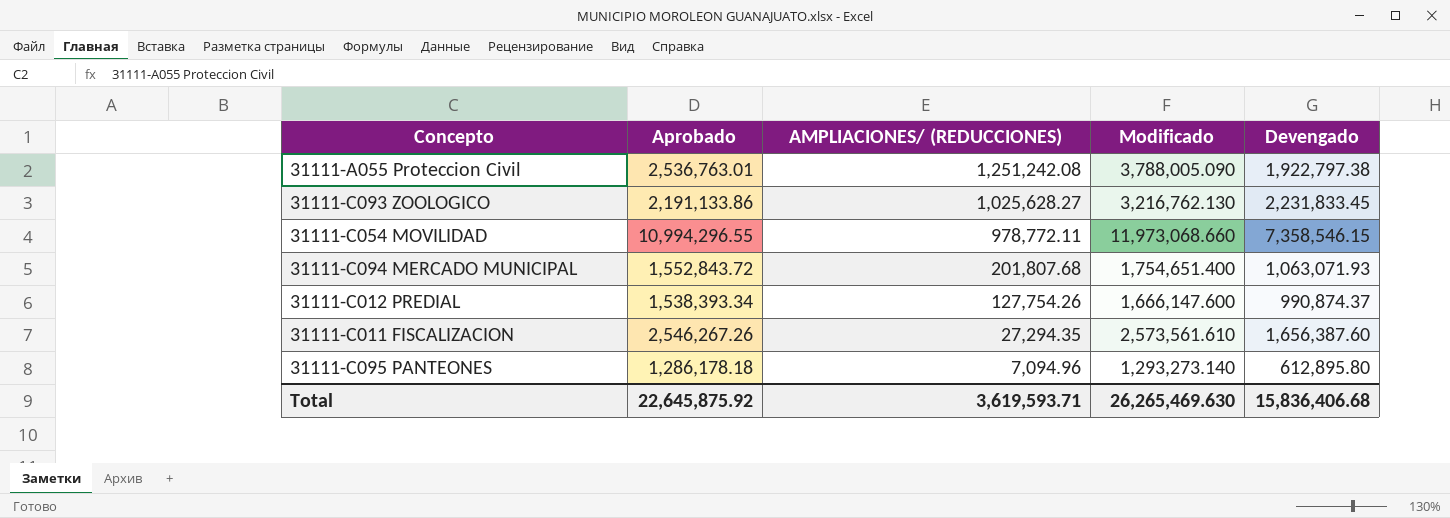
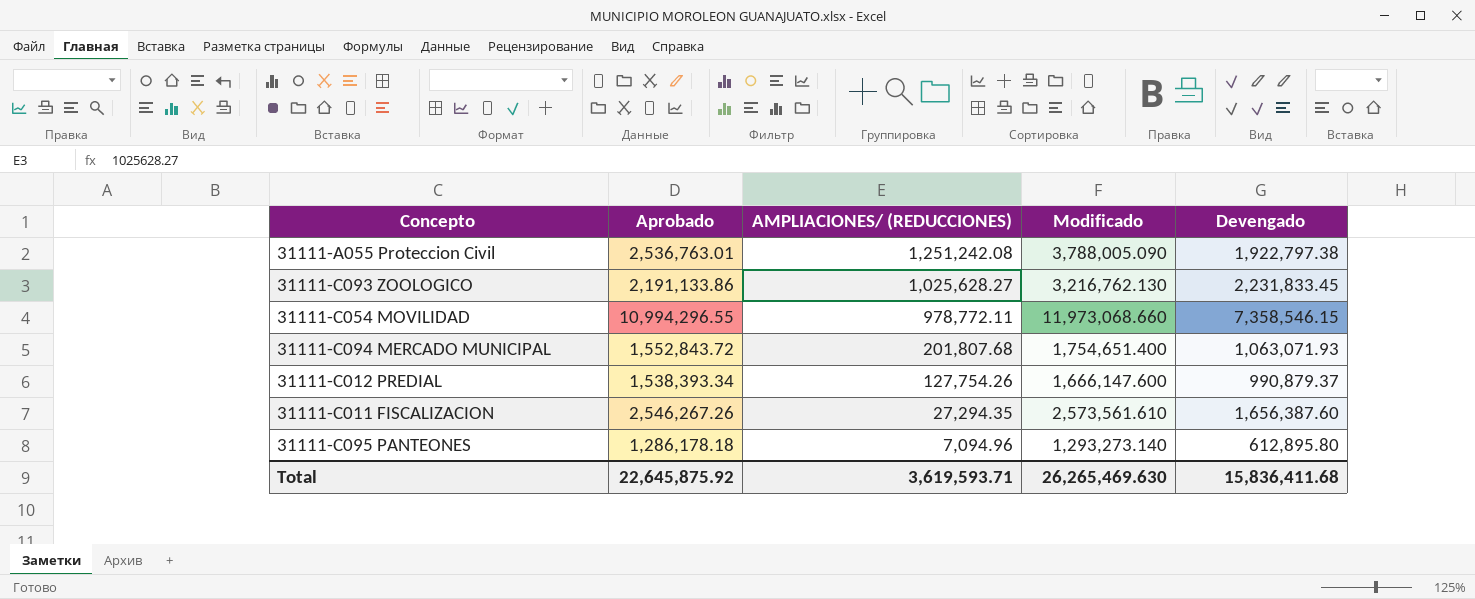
31111-C012 PREDIAL | Devengado: 990,874.37 -> 990,879.37
Total | Devengado: 15,836,406.68 -> 15,836,411.68

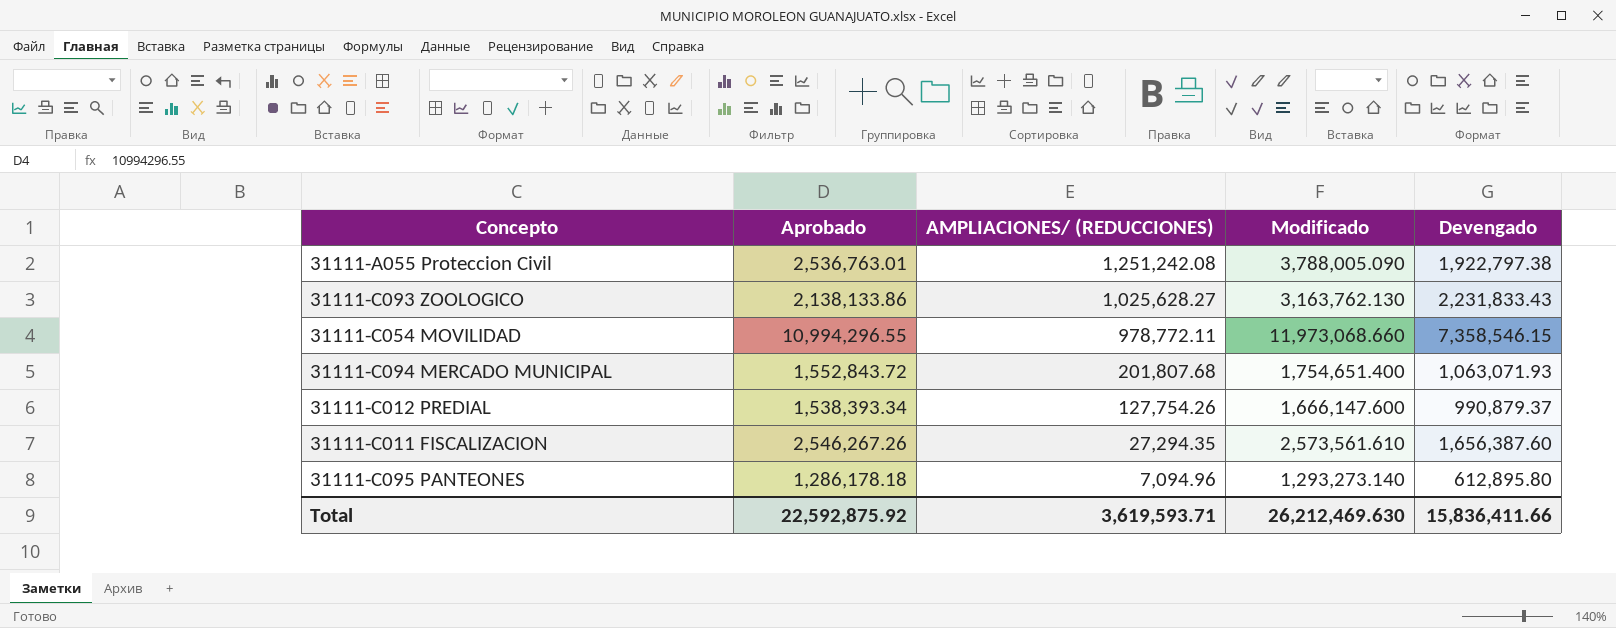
31111-C093 ZOOLOGICO | Aprobado: 2,191,133.86 -> 2,138,133.86
31111-C093 ZOOLOGICO | Modificado: 3,216,762.130 -> 3,163,762.130
31111-C093 ZOOLOGICO | Devengado: 2,231,833.45 -> 2,231,833.43
Total | Aprobado: 22,645,875.92 -> 22,592,875.92
Total | Modificado: 26,265,469.630 -> 26,212,469.630
Total | Devengado: 15,836,411.68 -> 15,836,411.66

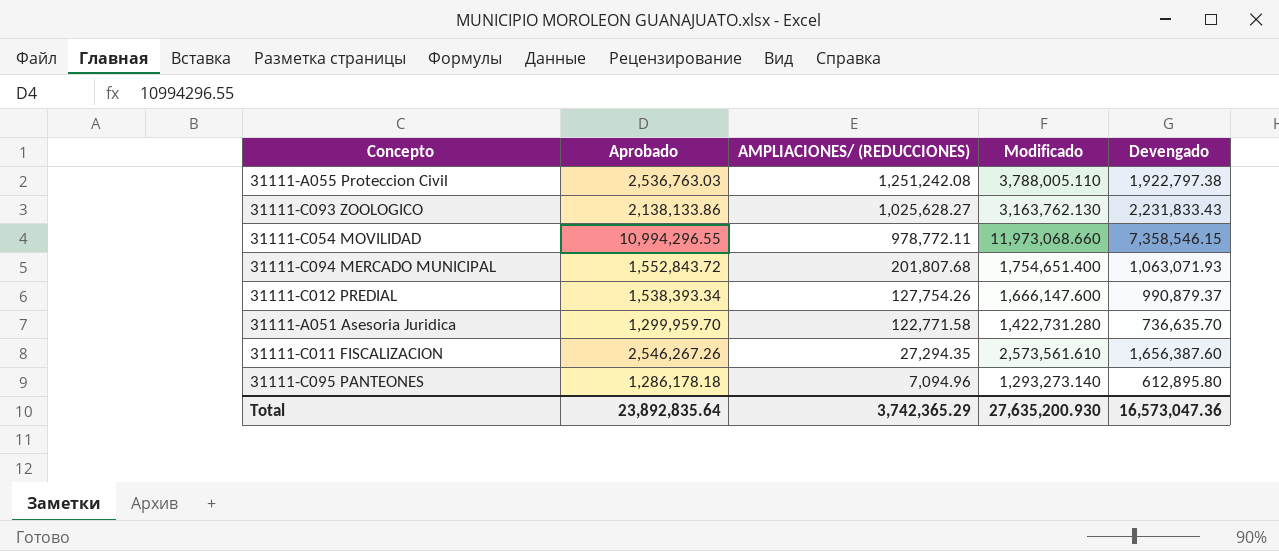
31111-A055 Proteccion Civil | Aprobado: 2,536,763.01 -> 2,536,763.03
31111-A055 Proteccion Civil | Modificado: 3,788,005.090 -> 3,788,005.110
row 31111-A051 Asesoria Juridica: none -> 1,299,959.70 | 122,771.58 | 1,422,731.280 | 736,635.70
Total | Aprobado: 22,592,875.92 -> 23,892,835.64
Total | AMPLIACIONES/ (REDUCCIONES): 3,619,593.71 -> 3,742,365.29
Total | Modificado: 26,212,469.630 -> 27,635,200.930
Total | Devengado: 15,836,411.66 -> 16,573,047.36

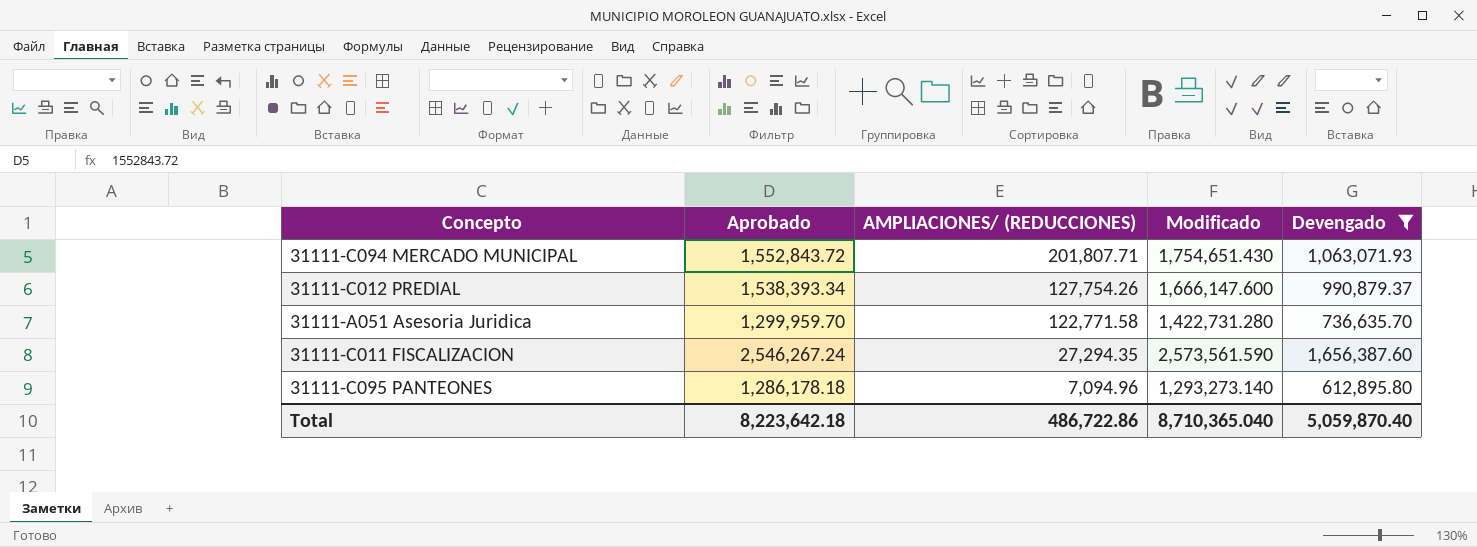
filter: none -> Devengado <= 1,656,387.60
31111-C094 MERCADO MUNICIPAL | AMPLIACIONES/ (REDUCCIONES): 201,807.68 -> 201,807.71
31111-C094 MERCADO MUNICIPAL | Modificado: 1,754,651.400 -> 1,754,651.430
31111-C011 FISCALIZACION | Aprobado: 2,546,267.26 -> 2,546,267.24
31111-C011 FISCALIZACION | Modificado: 2,573,561.610 -> 2,573,561.590
Total | Aprobado: 23,892,835.64 -> 8,223,642.18
Total | AMPLIACIONES/ (REDUCCIONES): 3,742,365.29 -> 486,722.86
Total | Modificado: 27,635,200.930 -> 8,710,365.040
Total | Devengado: 16,573,047.36 -> 5,059,870.40

